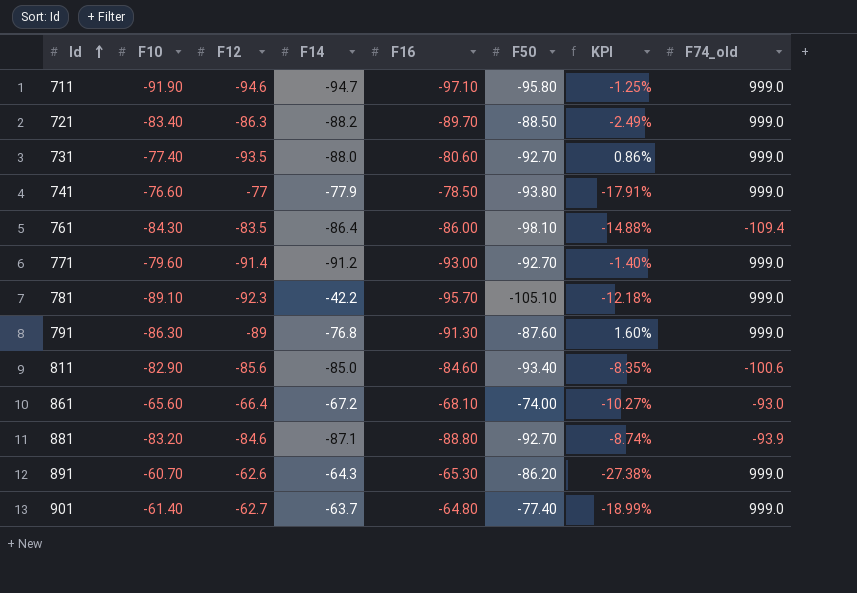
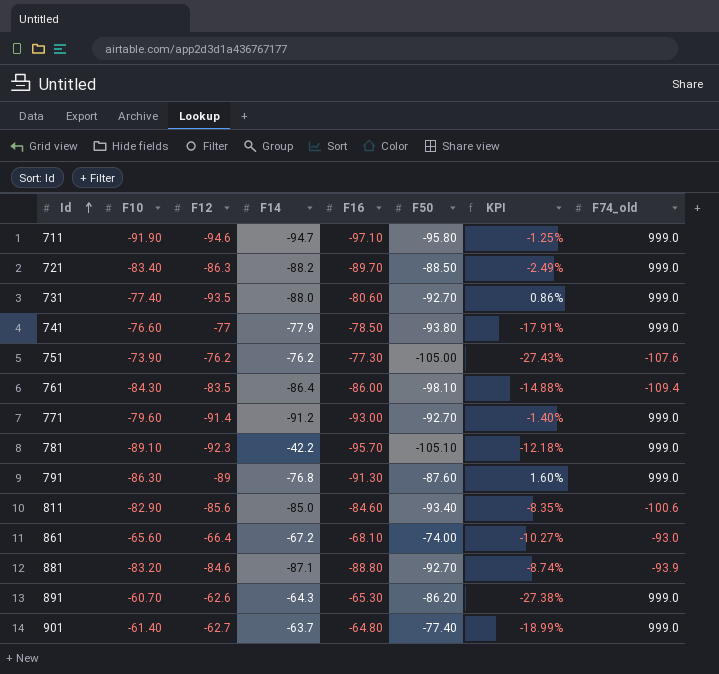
row 751: none -> -73.90 | -76.2 | -76.2 | -77.30 | -105.00 | -27.43% | -107.6

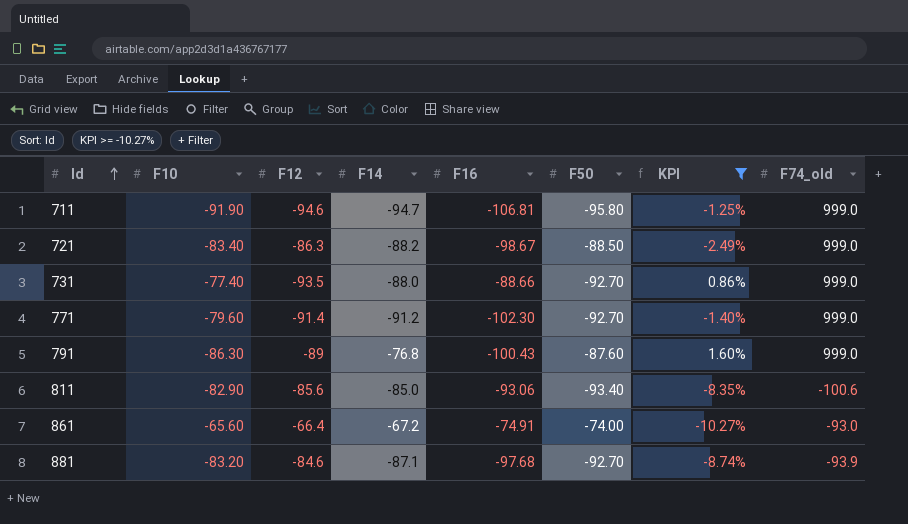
filter: none -> KPI >= -10.27%
711 | F16: -97.10 -> -106.81
721 | F16: -89.70 -> -98.67
731 | F16: -80.60 -> -88.66
771 | F16: -93.00 -> -102.30
791 | F16: -91.30 -> -100.43
811 | F16: -84.60 -> -93.06
861 | F16: -68.10 -> -74.91
881 | F16: -88.80 -> -97.68

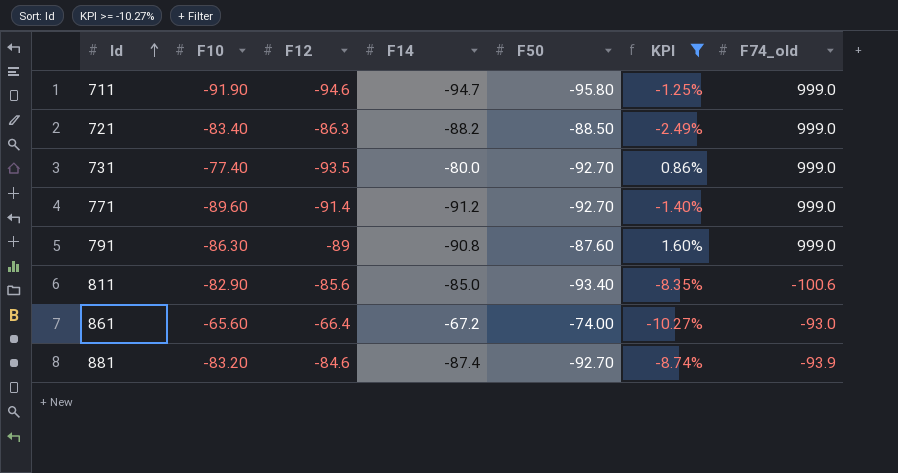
column F16 | position: 5 -> none
731 | F14: -88.0 -> -80.0
771 | F10: -79.60 -> -89.60
791 | F14: -76.8 -> -90.8
881 | F14: -87.1 -> -87.4

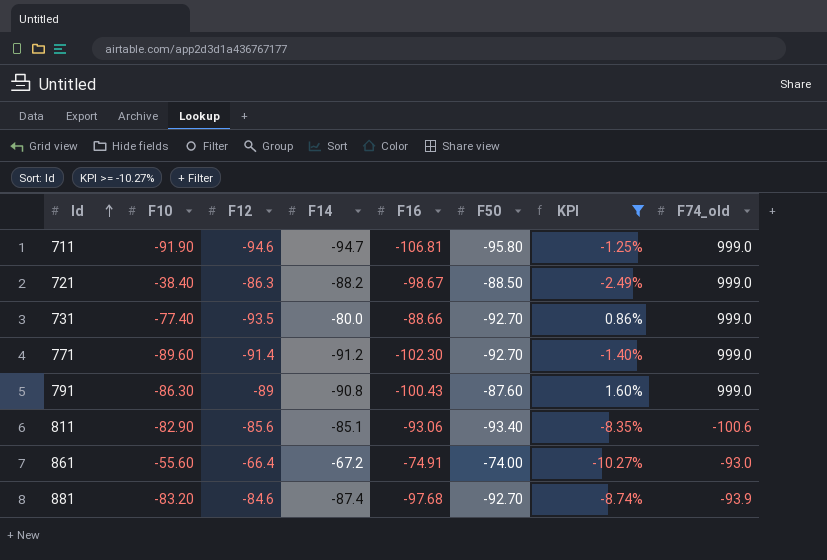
column F16 | position: none -> 5
721 | F10: -83.40 -> -38.40
811 | F14: -85.0 -> -85.1
861 | F10: -65.60 -> -55.60

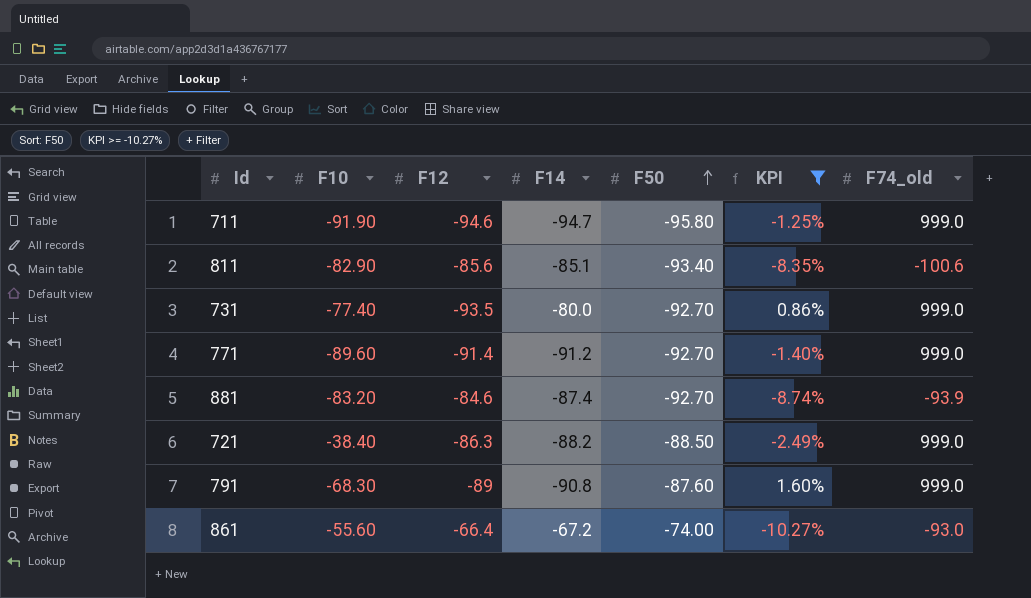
row order: Id ascending -> F50 ascending
column F16 | position: 5 -> none
791 | F10: -86.30 -> -68.30

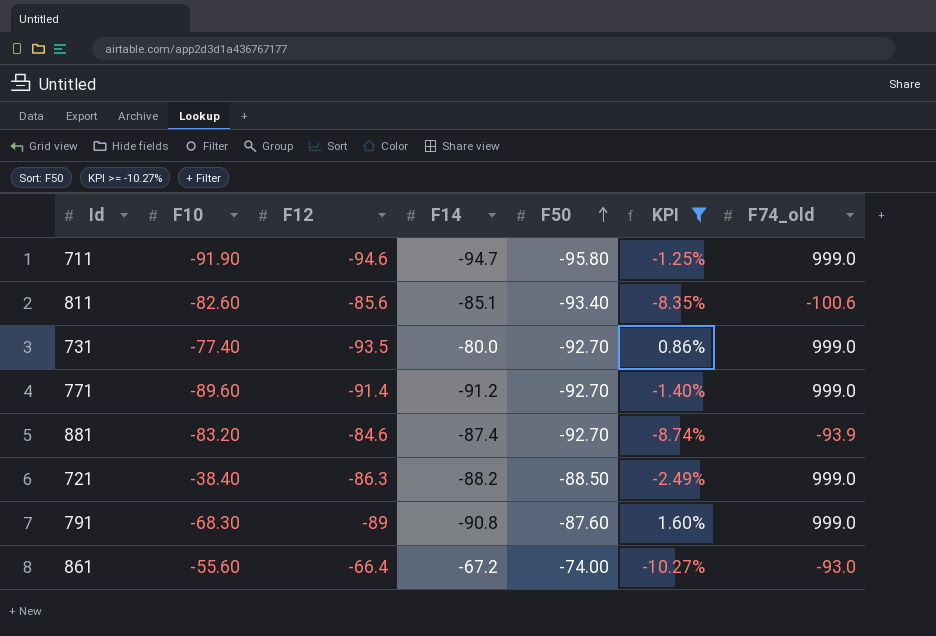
811 | F10: -82.90 -> -82.60

